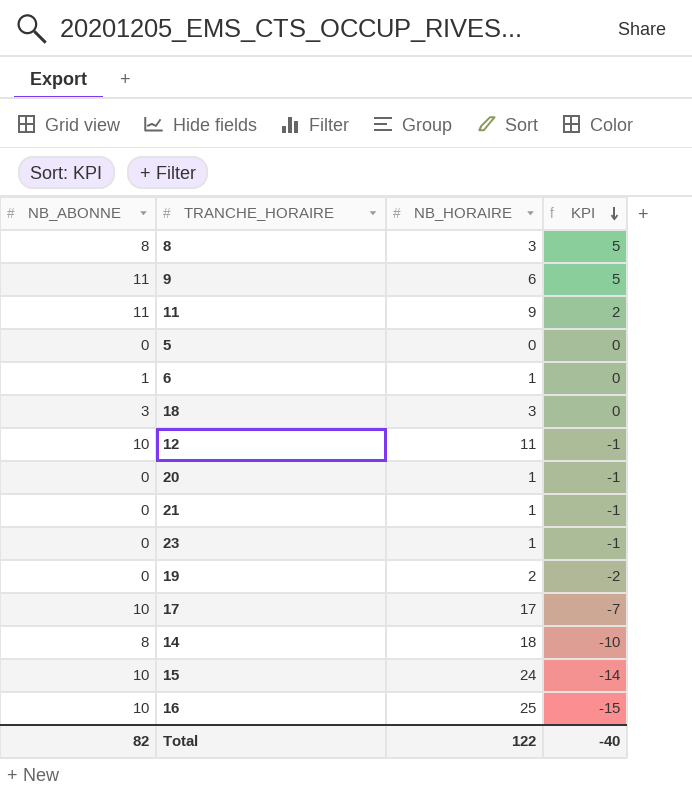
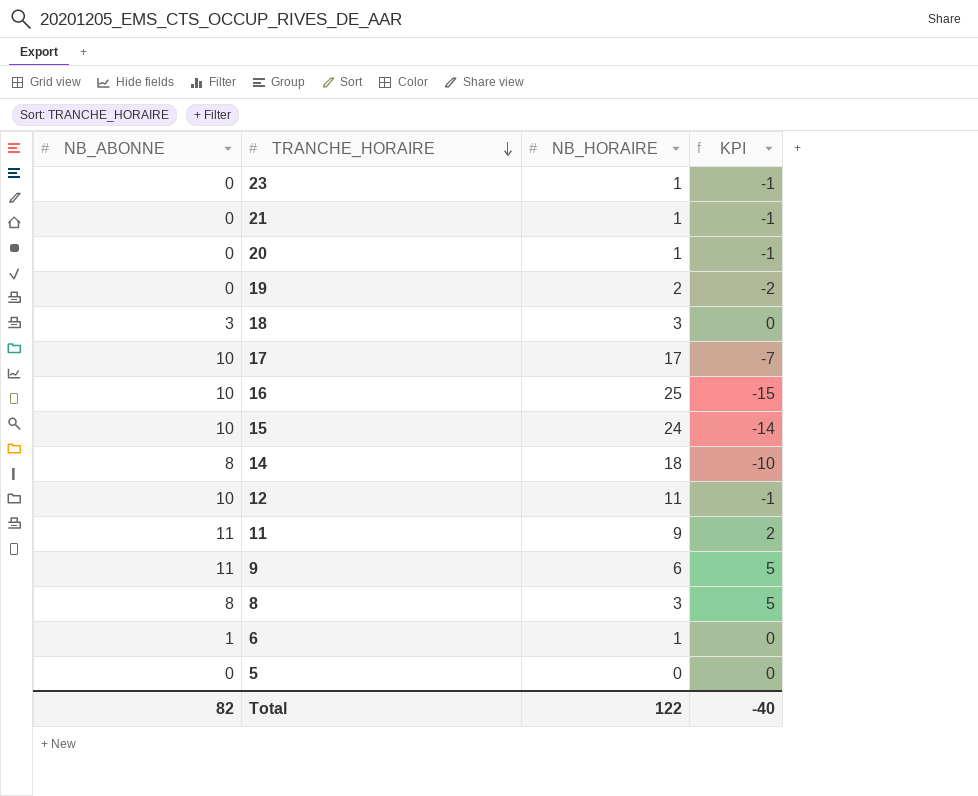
row order: KPI descending -> TRANCHE_HORAIRE descending

